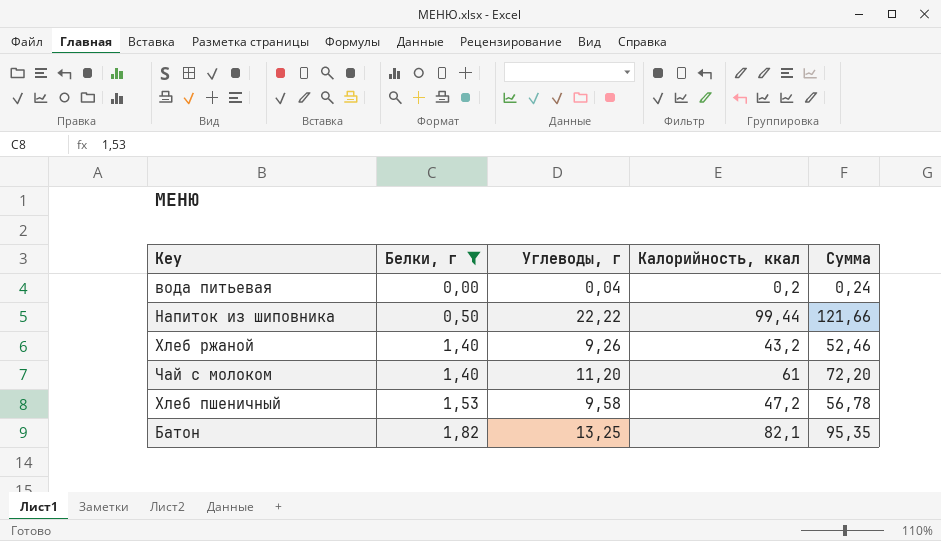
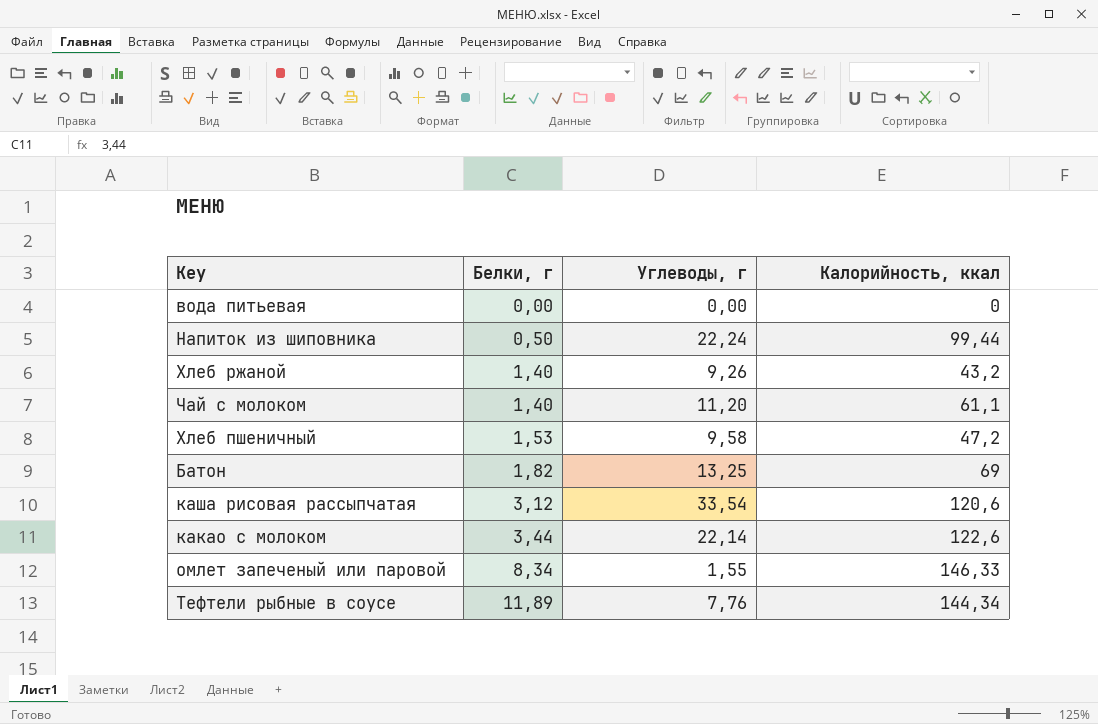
filter: Белки, г <= 1,82 -> none
column Сумма | formula: [Углеводы, г] + [Калорийность, ккал] -> none
вода питьевая | Углеводы, г: 0,04 -> 0,00
вода питьевая | Калорийность, ккал: 0,2 -> 0
Напиток из шиповника | Углеводы, г: 22,22 -> 22,24
Чай с молоком | Калорийность, ккал: 61 -> 61,1
Батон | Калорийность, ккал: 82,1 -> 69

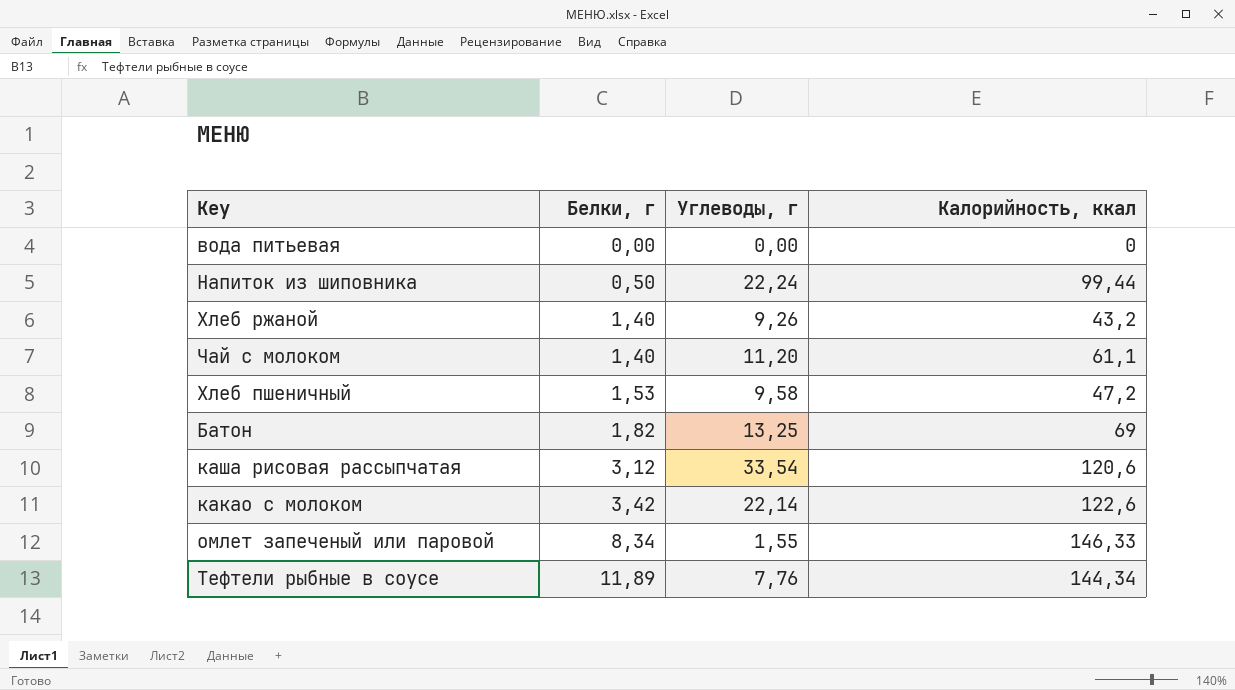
какао с молоком | Белки, г: 3,44 -> 3,42

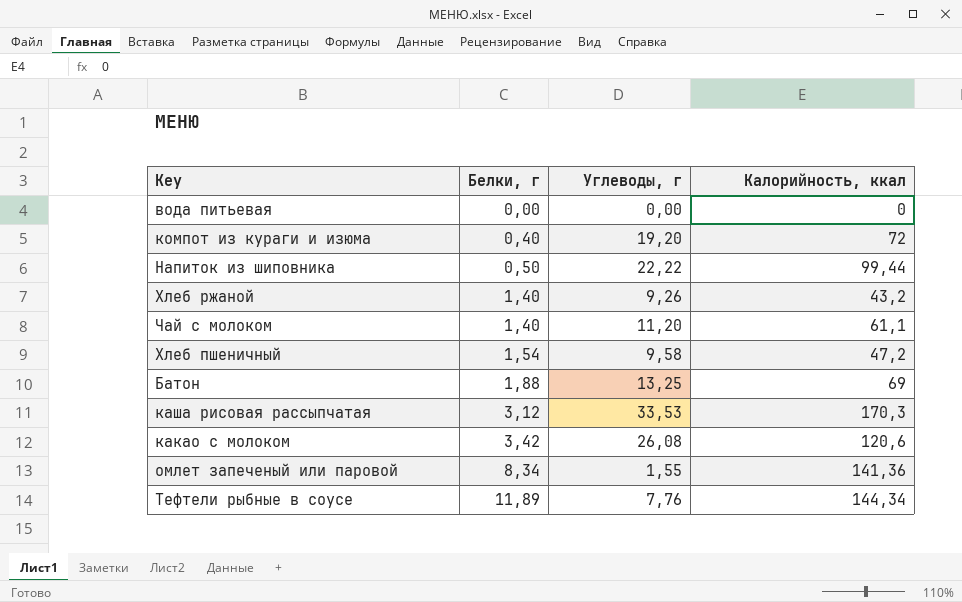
row компот из кураги и изюма: none -> 0,40 | 19,20 | 72
Напиток из шиповника | Углеводы, г: 22,24 -> 22,22
Хлеб пшеничный | Белки, г: 1,53 -> 1,54
Батон | Белки, г: 1,82 -> 1,88
каша рисовая рассыпчатая | Углеводы, г: 33,54 -> 33,53
каша рисовая рассыпчатая | Калорийность, ккал: 120,6 -> 170,3
какао с молоком | Углеводы, г: 22,14 -> 26,08
какао с молоком | Калорийность, ккал: 122,6 -> 120,6
омлет запеченый или паровой | Калорийность, ккал: 146,33 -> 141,36

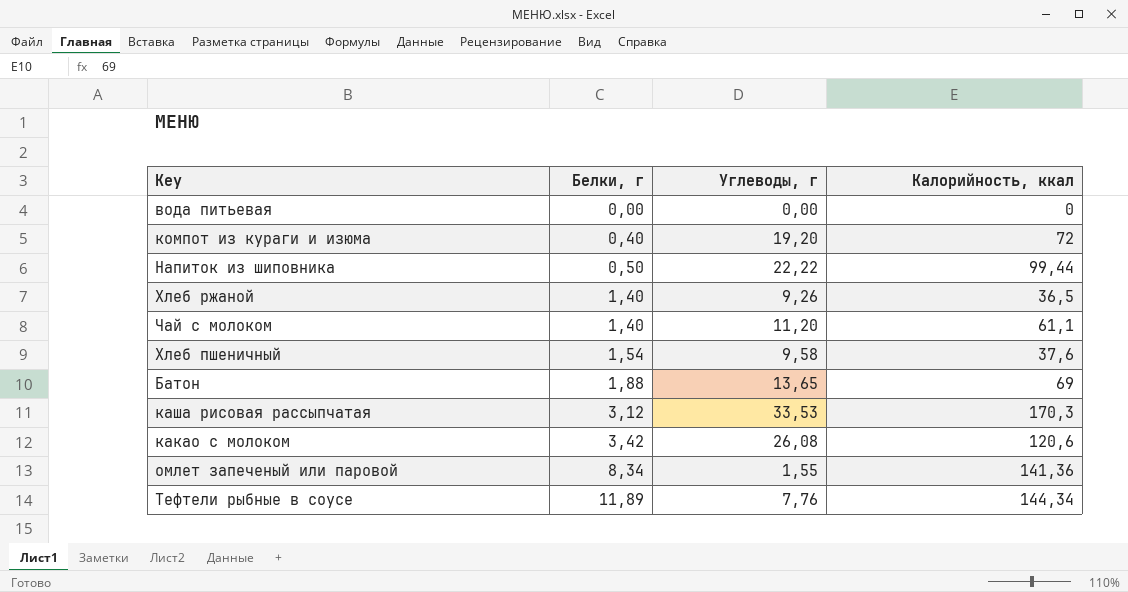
Хлеб ржаной | Калорийность, ккал: 43,2 -> 36,5
Хлеб пшеничный | Калорийность, ккал: 47,2 -> 37,6
Батон | Углеводы, г: 13,25 -> 13,65

